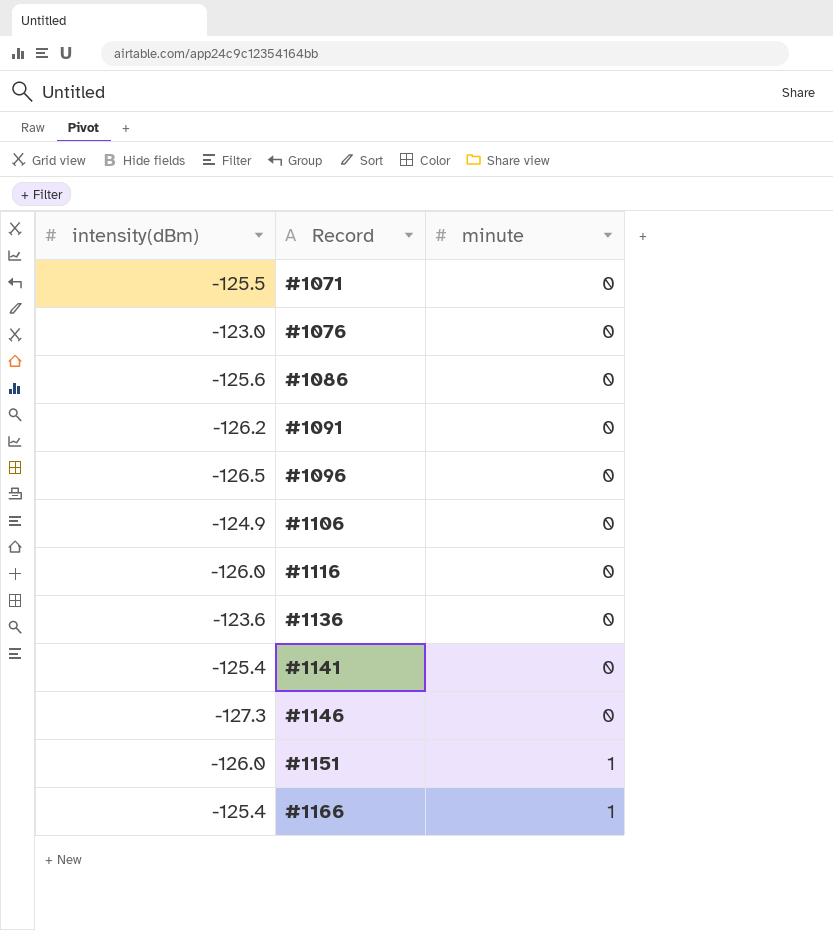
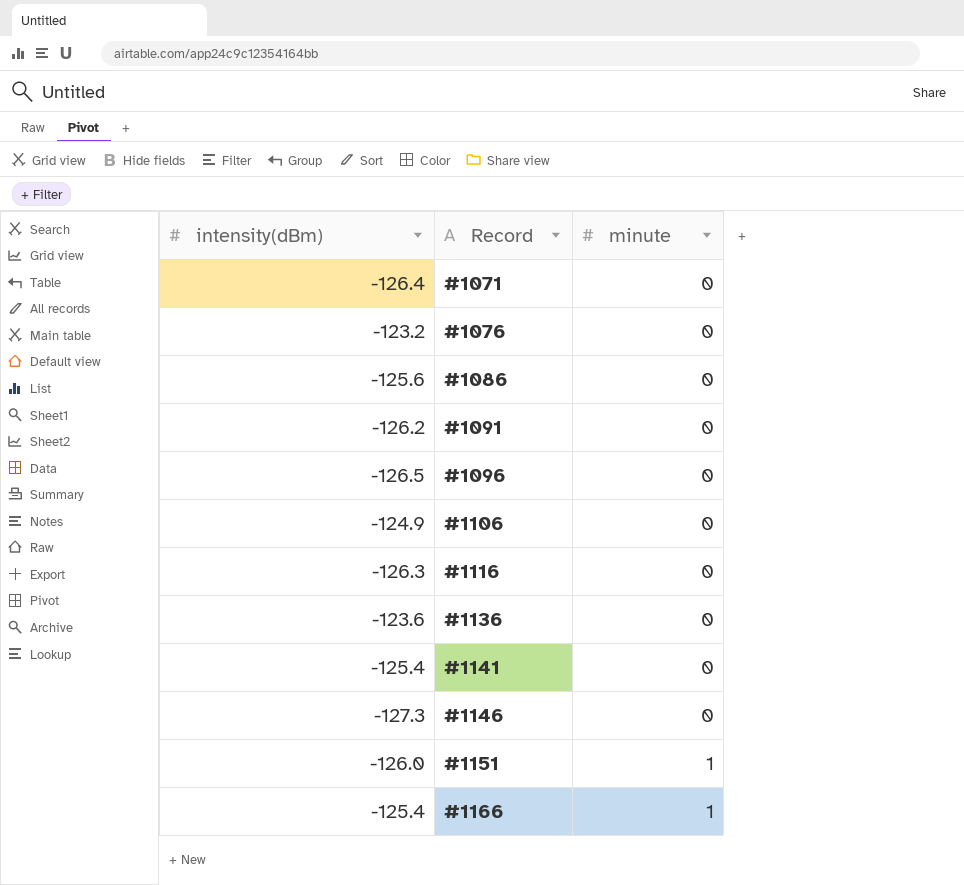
#1071 | intensity(dBm): -125.5 -> -126.4
#1076 | intensity(dBm): -123.0 -> -123.2
#1116 | intensity(dBm): -126.0 -> -126.3

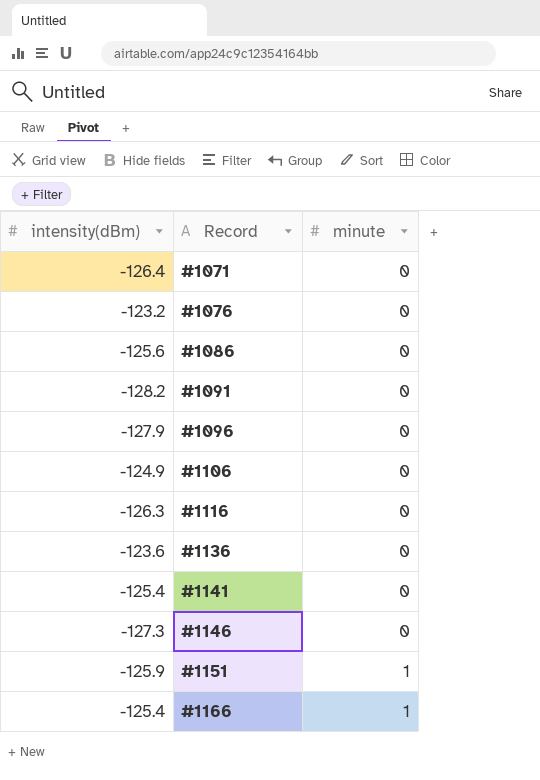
#1091 | intensity(dBm): -126.2 -> -128.2
#1096 | intensity(dBm): -126.5 -> -127.9
#1151 | intensity(dBm): -126.0 -> -125.9

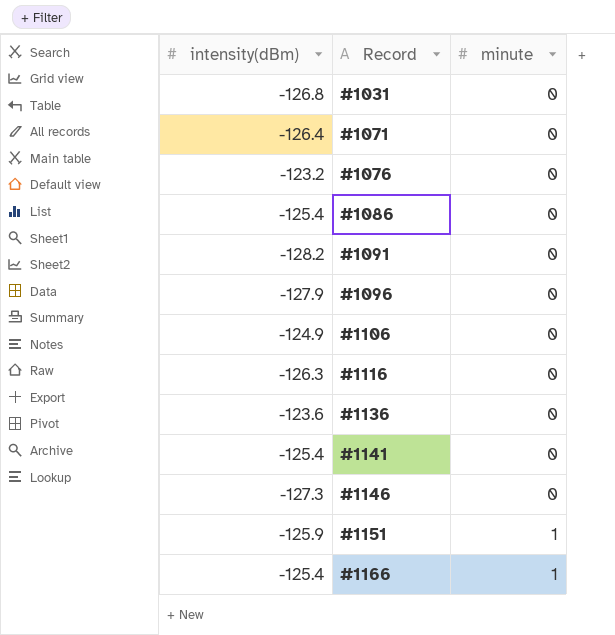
row #1031: none -> -126.8 | 0
#1086 | intensity(dBm): -125.6 -> -125.4

